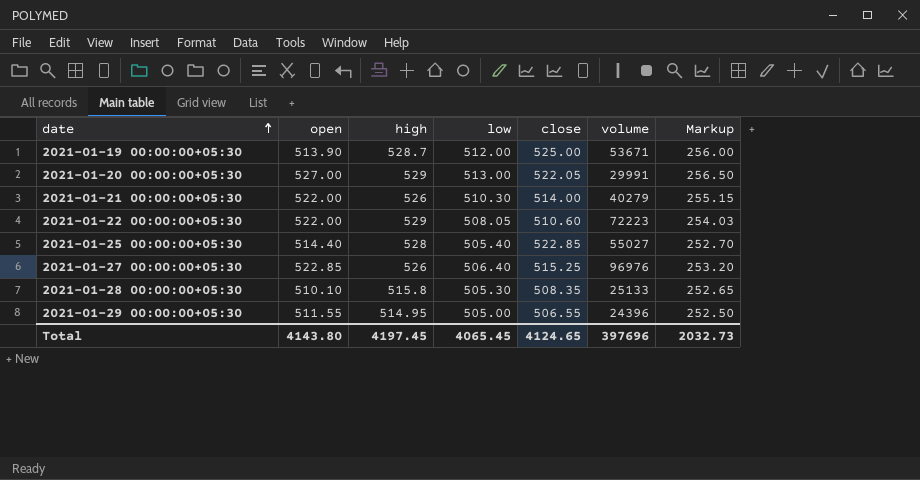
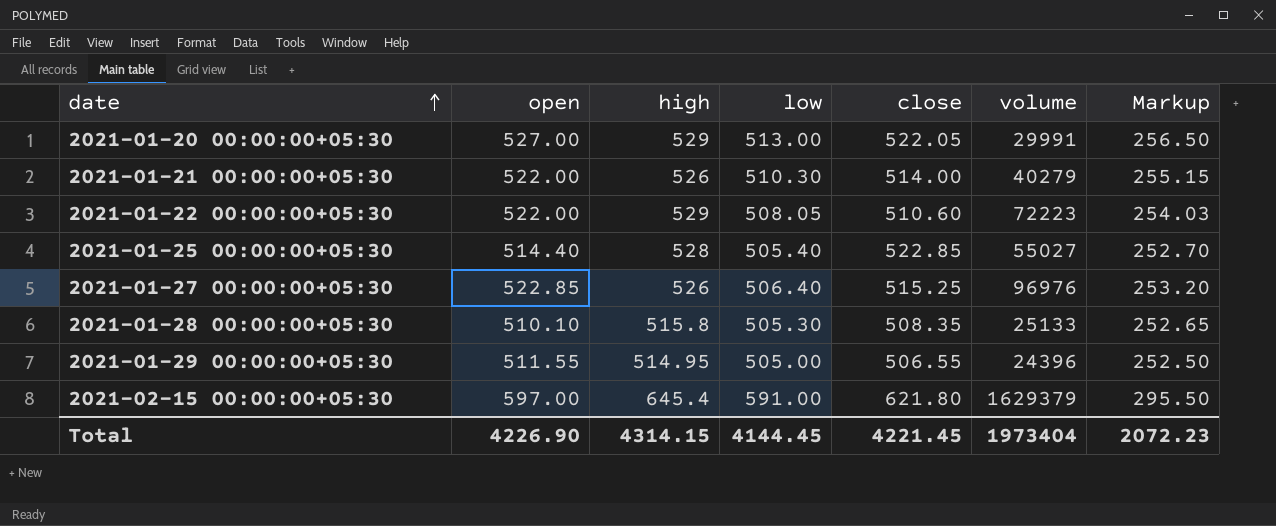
row 2021-01-19 00:00:00+05:30: 513.90 | 528.7 | 512.00 | 525.00 | 53671 | 256.00 -> none
row 2021-02-15 00:00:00+05:30: none -> 597.00 | 645.4 | 591.00 | 621.80 | 1629379 | 295.50
Total | open: 4143.80 -> 4226.90
Total | high: 4197.45 -> 4314.15
Total | low: 4065.45 -> 4144.45
Total | close: 4124.65 -> 4221.45
Total | volume: 397696 -> 1973404
Total | Markup: 2032.73 -> 2072.23

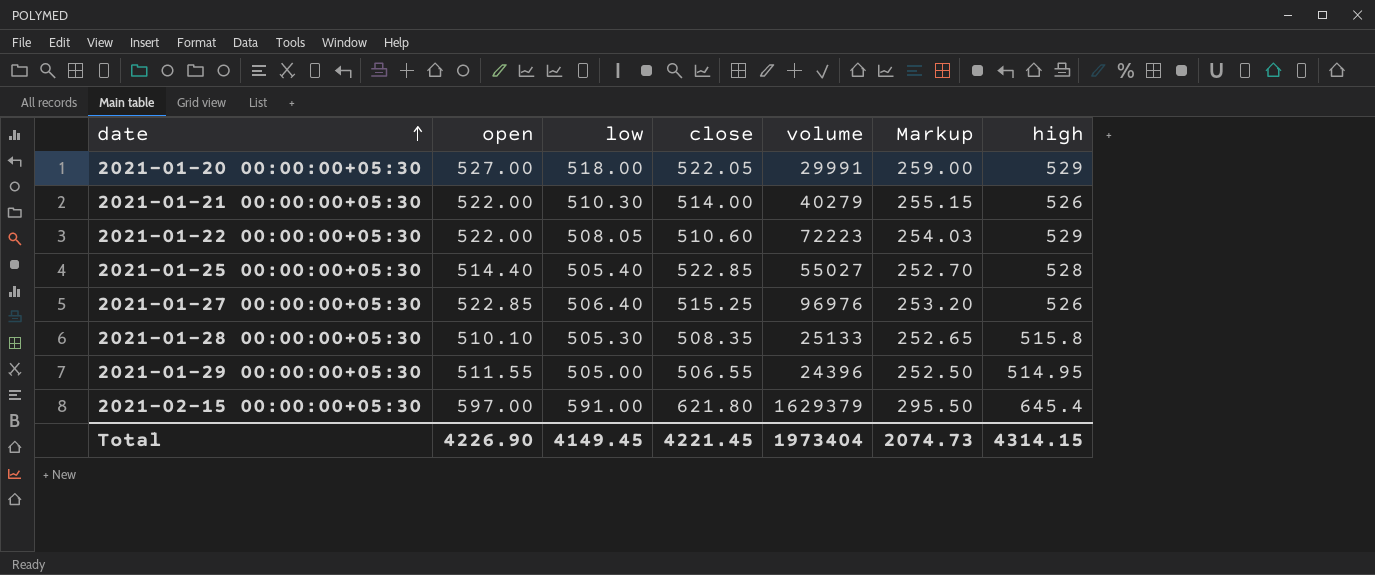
column high | position: 3 -> 7
2021-01-20 00:00:00+05:30 | low: 513.00 -> 518.00
2021-01-20 00:00:00+05:30 | Markup: 256.50 -> 259.00
Total | low: 4144.45 -> 4149.45
Total | Markup: 2072.23 -> 2074.73

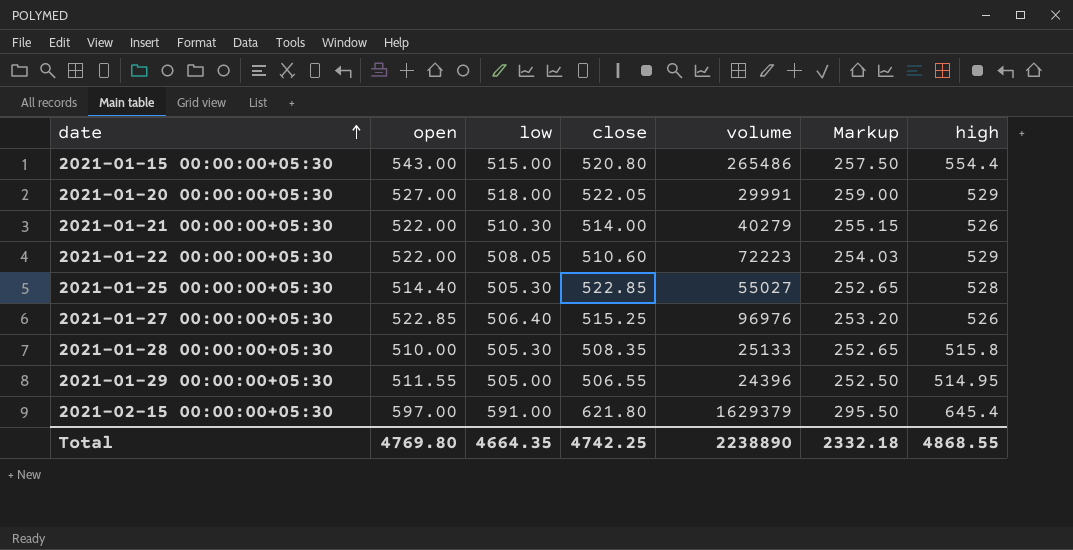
row 2021-01-15 00:00:00+05:30: none -> 543.00 | 515.00 | 520.80 | 265486 | 257.50 | 554.4
2021-01-25 00:00:00+05:30 | low: 505.40 -> 505.30
2021-01-25 00:00:00+05:30 | Markup: 252.70 -> 252.65
2021-01-28 00:00:00+05:30 | open: 510.10 -> 510.00
Total | open: 4226.90 -> 4769.80
Total | low: 4149.45 -> 4664.35
Total | close: 4221.45 -> 4742.25
Total | volume: 1973404 -> 2238890
Total | Markup: 2074.73 -> 2332.18
Total | high: 4314.15 -> 4868.55

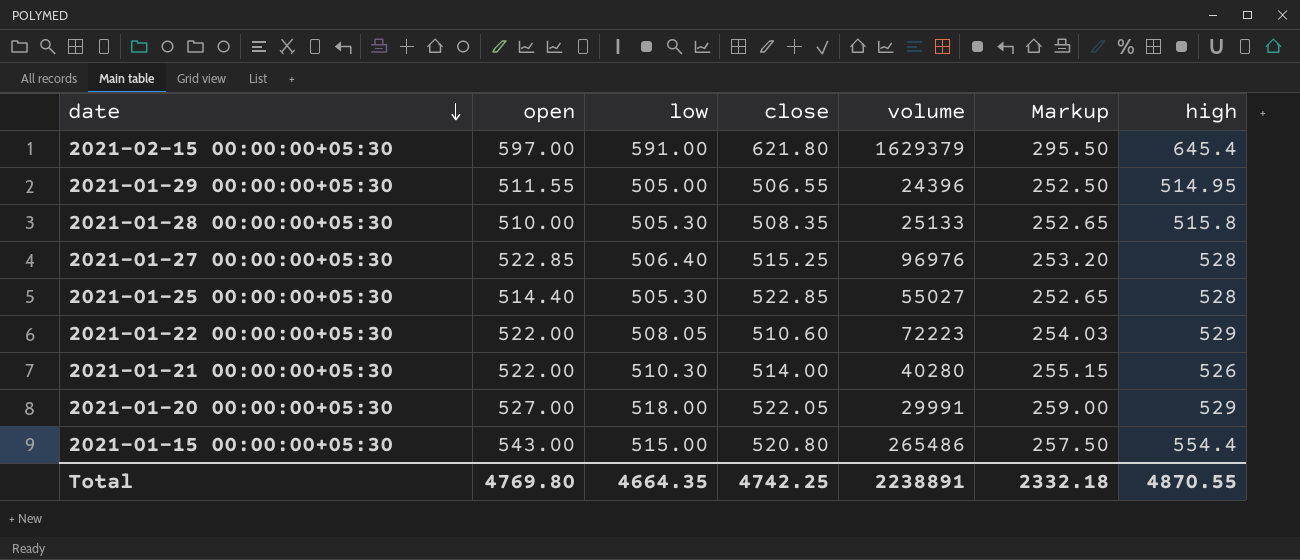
row order: date ascending -> date descending
2021-01-27 00:00:00+05:30 | high: 526 -> 528
2021-01-21 00:00:00+05:30 | volume: 40279 -> 40280
Total | volume: 2238890 -> 2238891
Total | high: 4868.55 -> 4870.55

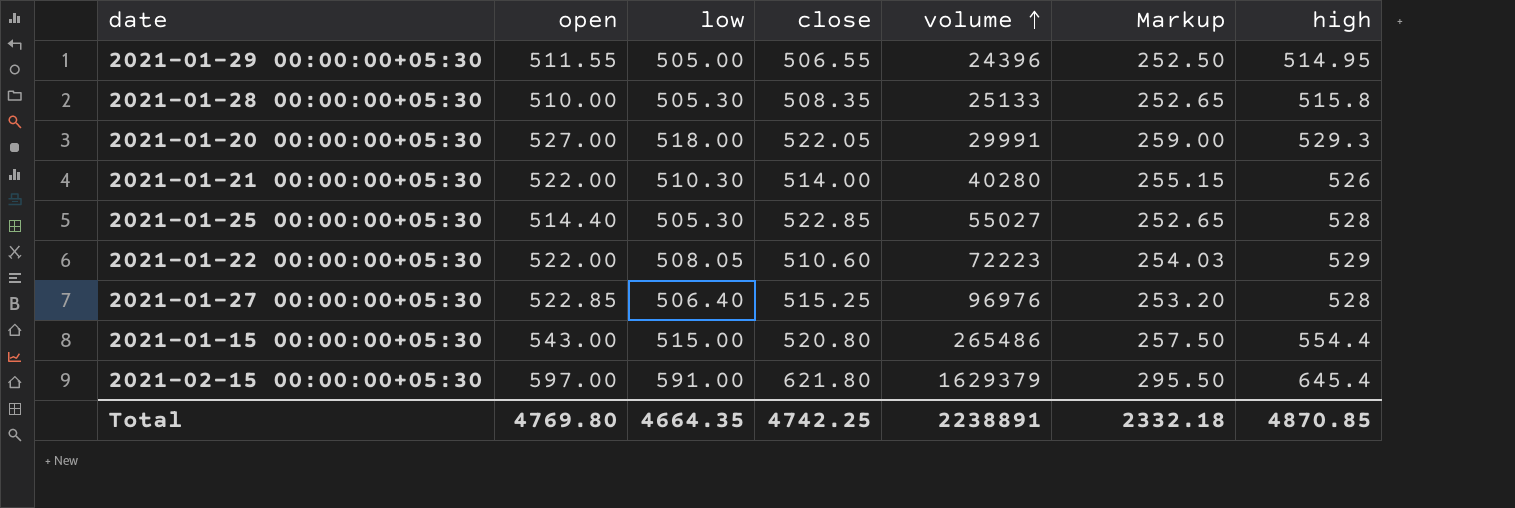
row order: date descending -> volume ascending
2021-01-20 00:00:00+05:30 | high: 529 -> 529.3
Total | high: 4870.55 -> 4870.85

